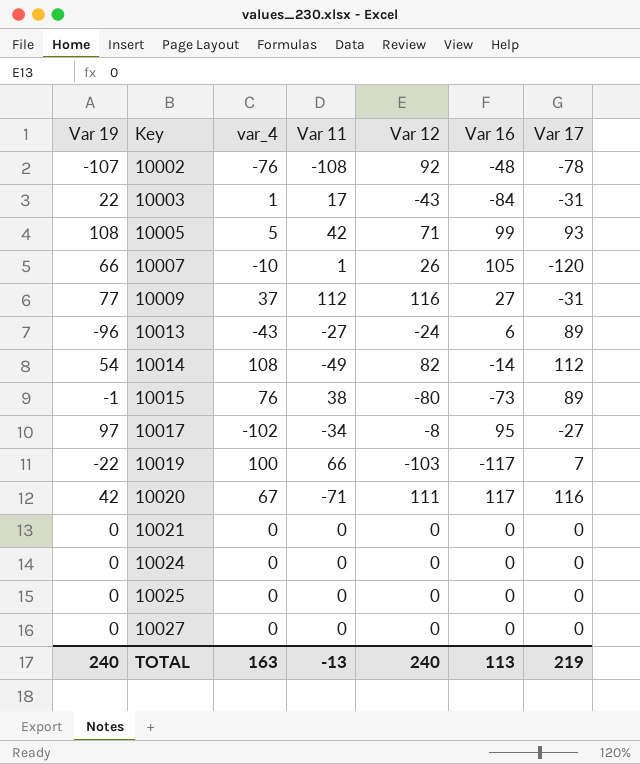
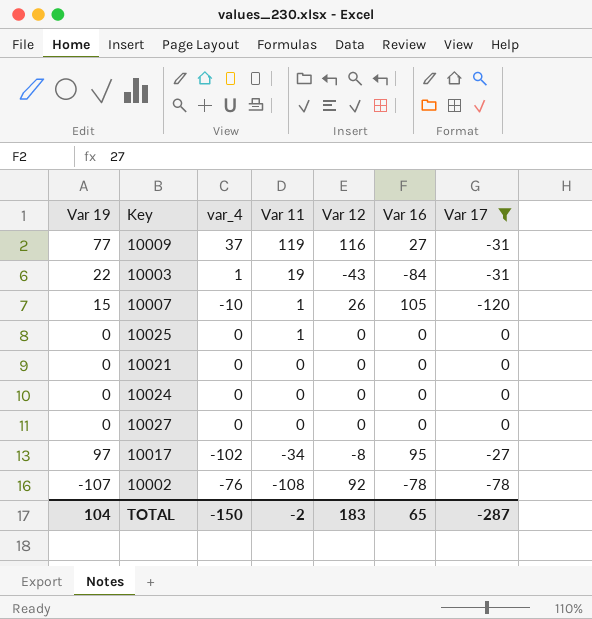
filter: none -> Var 17 <= 0
row order: Key ascending -> Var 11 descending
10009 | Var 11: 112 -> 119
10003 | Var 11: 17 -> 19
10007 | Var 19: 66 -> 15
10025 | Var 11: 0 -> 1
10002 | Var 16: -48 -> -78
TOTAL | Var 19: 240 -> 104
TOTAL | var_4: 163 -> -150
TOTAL | Var 11: -13 -> -2
TOTAL | Var 12: 240 -> 183
TOTAL | Var 16: 113 -> 65
TOTAL | Var 17: 219 -> -287

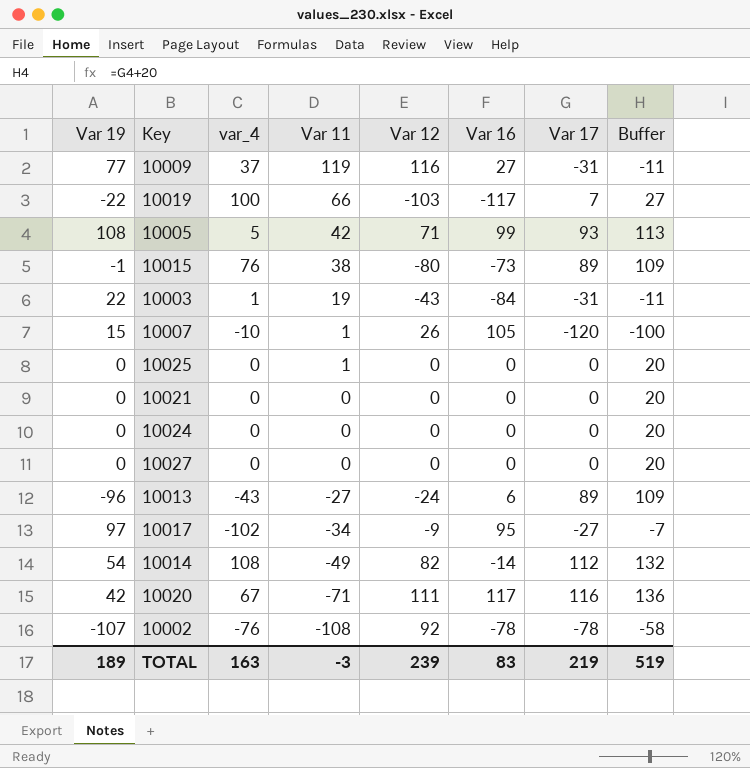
filter: Var 17 <= 0 -> none
column Buffer | formula: none -> [Var 17] + 20
10017 | Var 12: -8 -> -9
TOTAL | Var 19: 104 -> 189
TOTAL | var_4: -150 -> 163
TOTAL | Var 11: -2 -> -3
TOTAL | Var 12: 183 -> 239
TOTAL | Var 16: 65 -> 83
TOTAL | Var 17: -287 -> 219

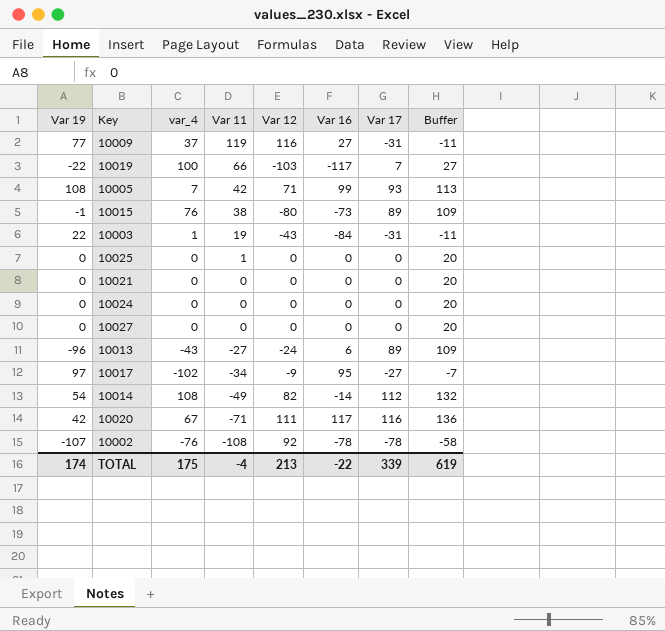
row 10007: 15 | -10 | 1 | 26 | 105 | -120 | -100 -> none
10005 | var_4: 5 -> 7
TOTAL | Var 19: 189 -> 174
TOTAL | var_4: 163 -> 175
TOTAL | Var 11: -3 -> -4
TOTAL | Var 12: 239 -> 213
TOTAL | Var 16: 83 -> -22
TOTAL | Var 17: 219 -> 339
TOTAL | Buffer: 519 -> 619

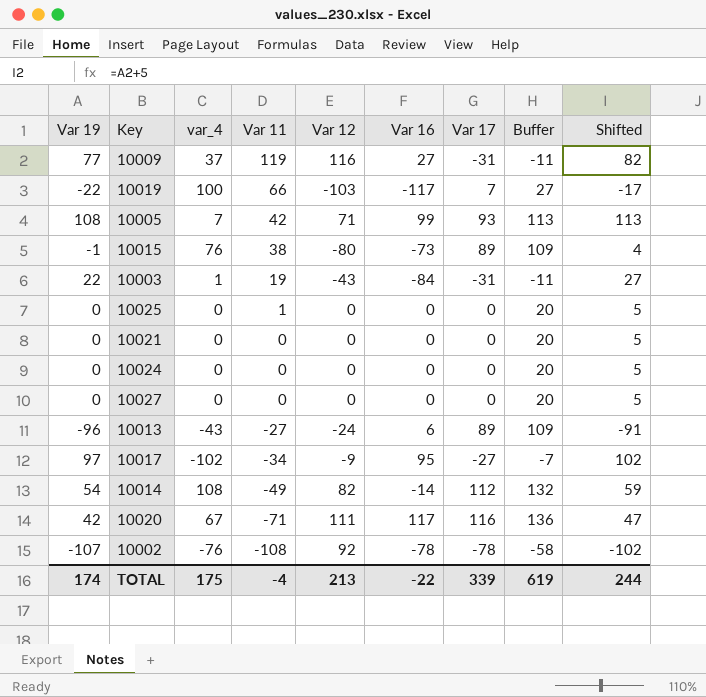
column Shifted | formula: none -> [Var 19] + 5

